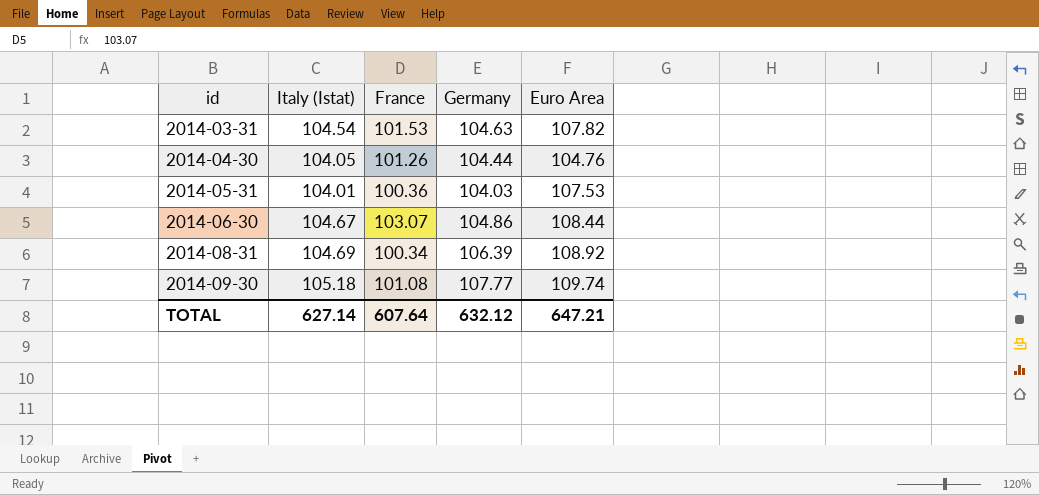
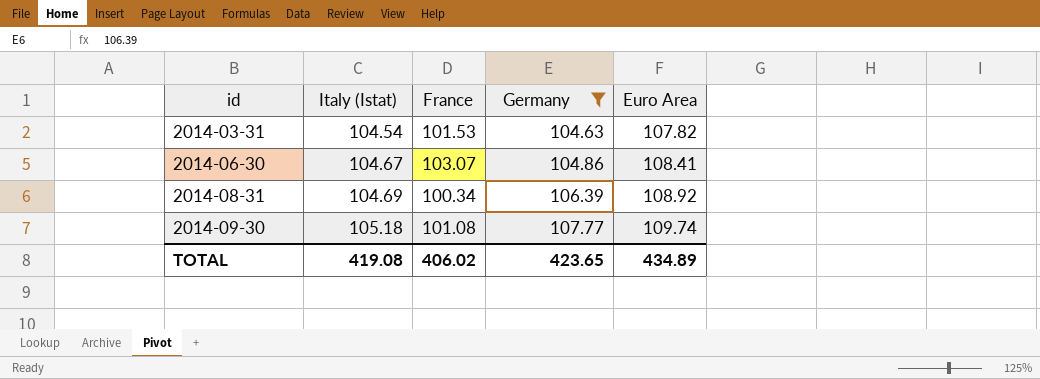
filter: none -> Germany >= 104.63
2014-06-30 | Euro Area: 108.44 -> 108.41
TOTAL | Italy (Istat): 627.14 -> 419.08
TOTAL | France: 607.64 -> 406.02
TOTAL | Germany: 632.12 -> 423.65
TOTAL | Euro Area: 647.21 -> 434.89

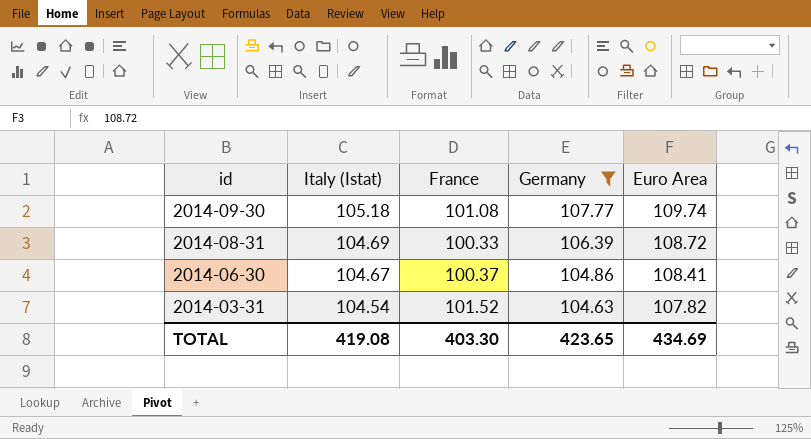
row order: id ascending -> id descending
2014-08-31 | France: 100.34 -> 100.33
2014-08-31 | Euro Area: 108.92 -> 108.72
2014-06-30 | France: 103.07 -> 100.37
2014-03-31 | France: 101.53 -> 101.52
TOTAL | France: 406.02 -> 403.30
TOTAL | Euro Area: 434.89 -> 434.69

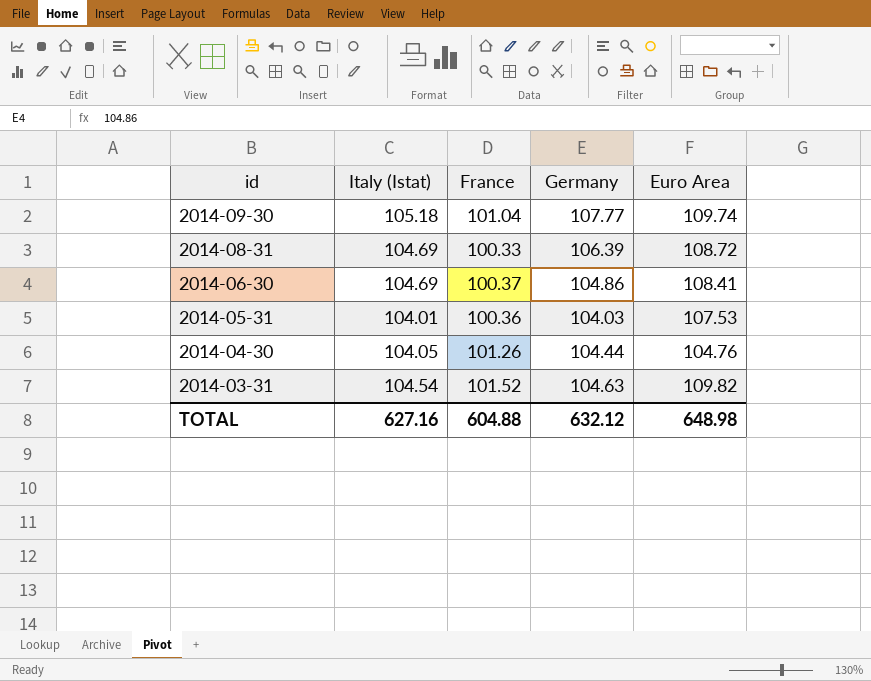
filter: Germany >= 104.63 -> none
2014-09-30 | France: 101.08 -> 101.04
2014-06-30 | Italy (Istat): 104.67 -> 104.69
2014-03-31 | Euro Area: 107.82 -> 109.82
TOTAL | Italy (Istat): 419.08 -> 627.16
TOTAL | France: 403.30 -> 604.88
TOTAL | Germany: 423.65 -> 632.12
TOTAL | Euro Area: 434.69 -> 648.98

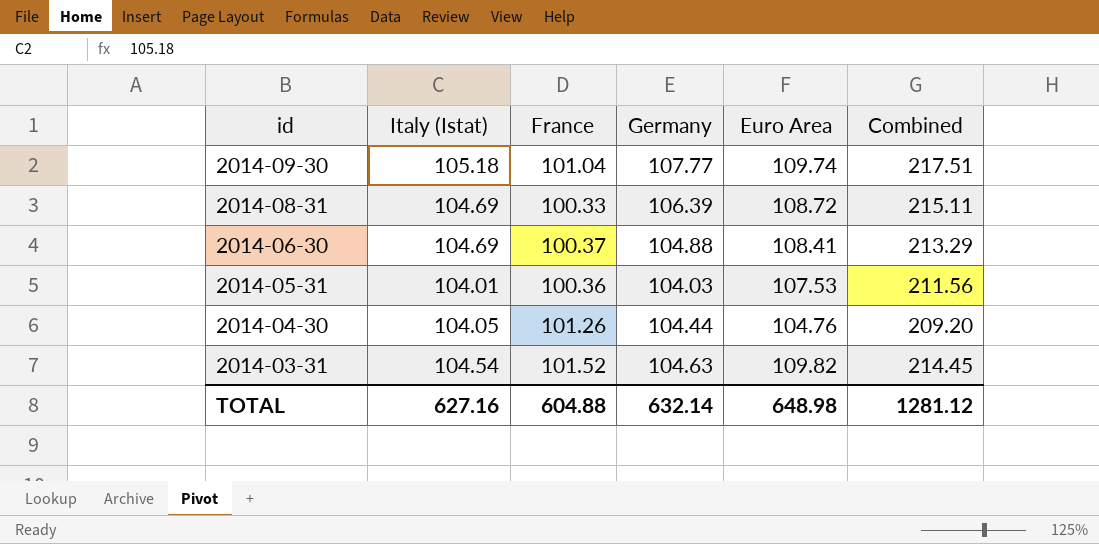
column Combined | formula: none -> [Germany] + [Euro Area]
2014-06-30 | Germany: 104.86 -> 104.88
TOTAL | Germany: 632.12 -> 632.14

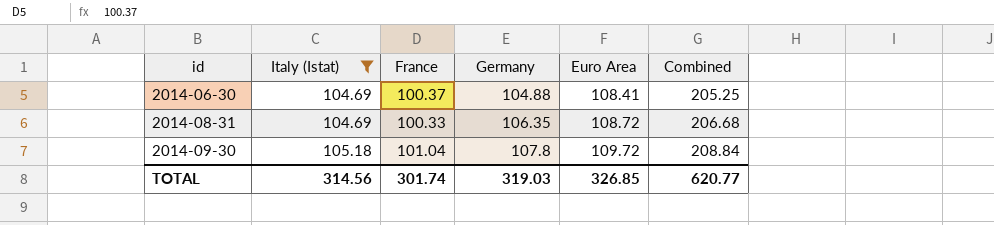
filter: none -> Italy (Istat) >= 104.69
row order: id descending -> id ascending
column Combined | formula: [Germany] + [Euro Area] -> [France] + [Germany]
2014-08-31 | Germany: 106.39 -> 106.35
2014-09-30 | Germany: 107.77 -> 107.8
2014-09-30 | Euro Area: 109.74 -> 109.72
TOTAL | Italy (Istat): 627.16 -> 314.56
TOTAL | France: 604.88 -> 301.74
TOTAL | Germany: 632.14 -> 319.03
TOTAL | Euro Area: 648.98 -> 326.85
TOTAL | Combined: 1281.12 -> 620.77

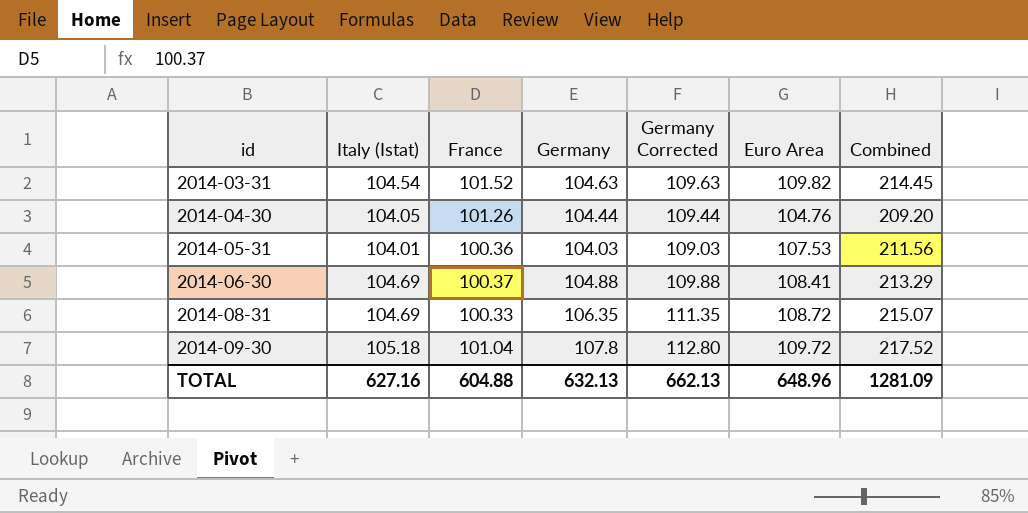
filter: Italy (Istat) >= 104.69 -> none
column Germany Corrected | formula: none -> [Germany] + 5
column Combined | formula: [France] + [Germany] -> [Germany] + [Euro Area]
TOTAL | Italy (Istat): 314.56 -> 627.16
TOTAL | France: 301.74 -> 604.88
TOTAL | Germany: 319.03 -> 632.13
TOTAL | Euro Area: 326.85 -> 648.96
TOTAL | Combined: 620.77 -> 1281.09

